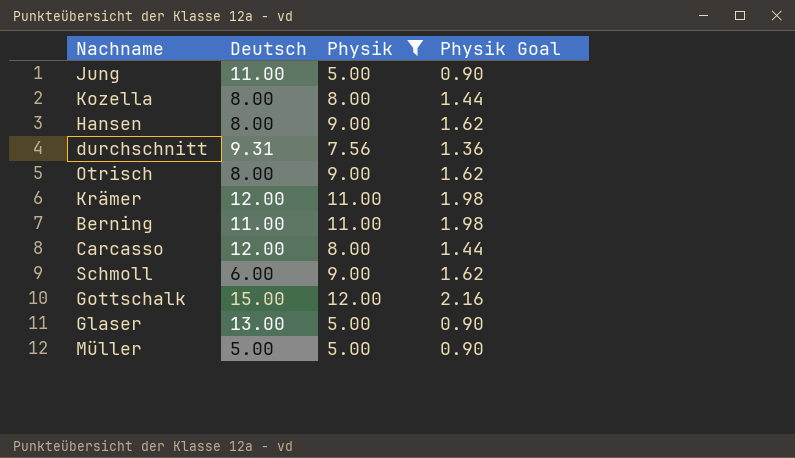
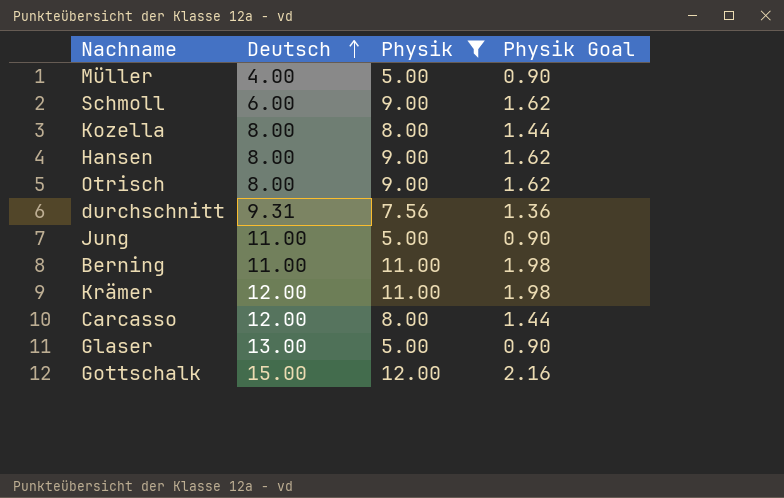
row order: none -> Deutsch ascending
Müller | Deutsch: 5.00 -> 4.00

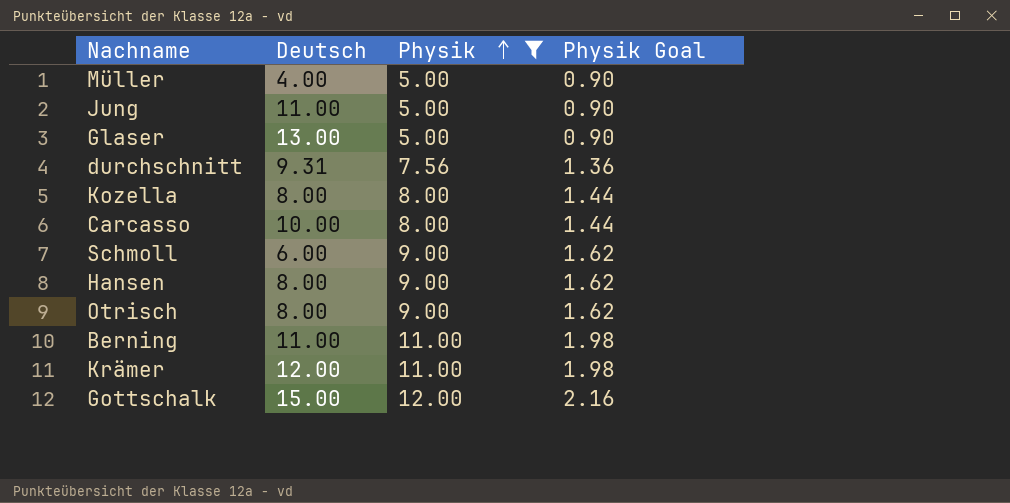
row order: Deutsch ascending -> Physik ascending
Carcasso | Deutsch: 12.00 -> 10.00

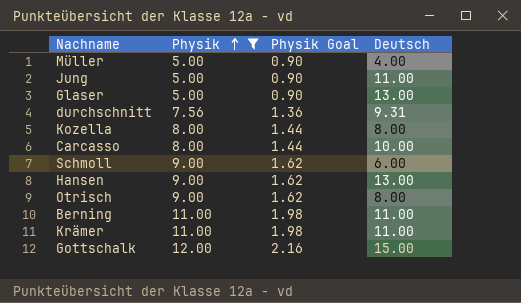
column Deutsch | position: 2 -> 4
Hansen | Deutsch: 8.00 -> 13.00
Krämer | Deutsch: 12.00 -> 11.00

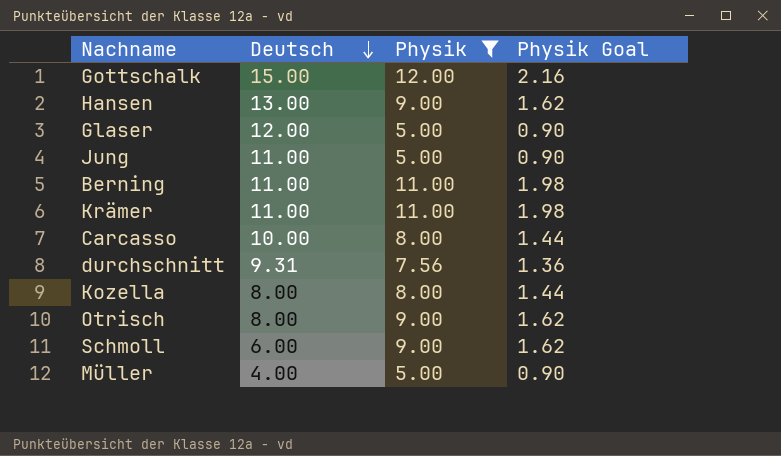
row order: Physik ascending -> Deutsch descending
column Deutsch | position: 4 -> 2
Glaser | Deutsch: 13.00 -> 12.00

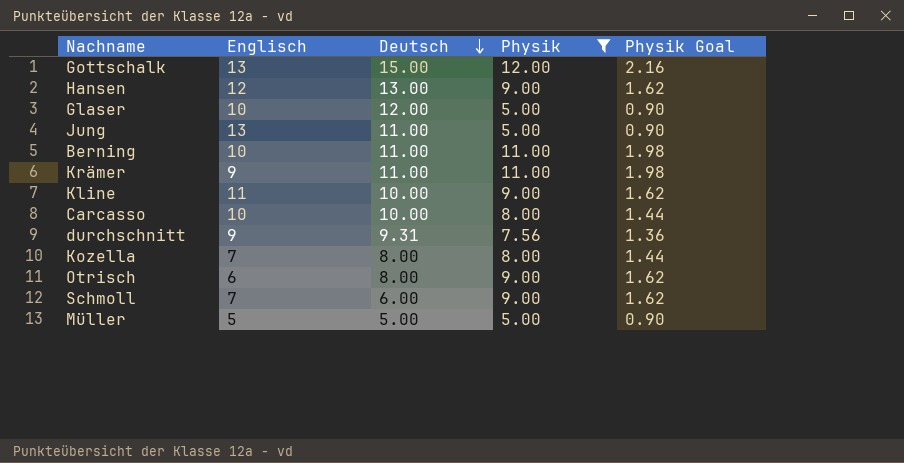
column Englisch | position: none -> 2
row Kline: none -> 11 | 10.00 | 9.00 | 1.62
Müller | Deutsch: 4.00 -> 5.00

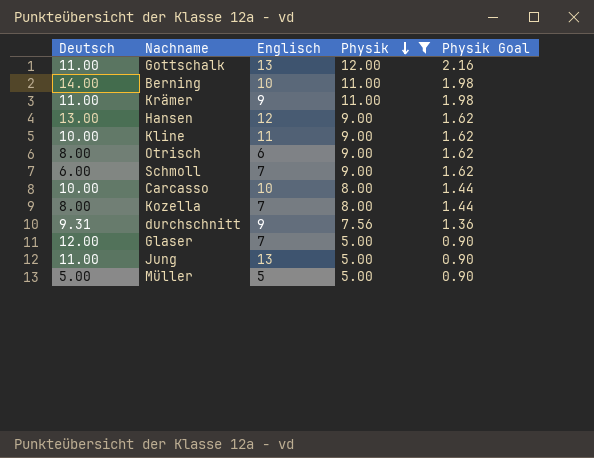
row order: Deutsch descending -> Physik descending
column Deutsch | position: 3 -> 1
Gottschalk | Deutsch: 15.00 -> 11.00
Berning | Deutsch: 11.00 -> 14.00
Glaser | Englisch: 10 -> 7

